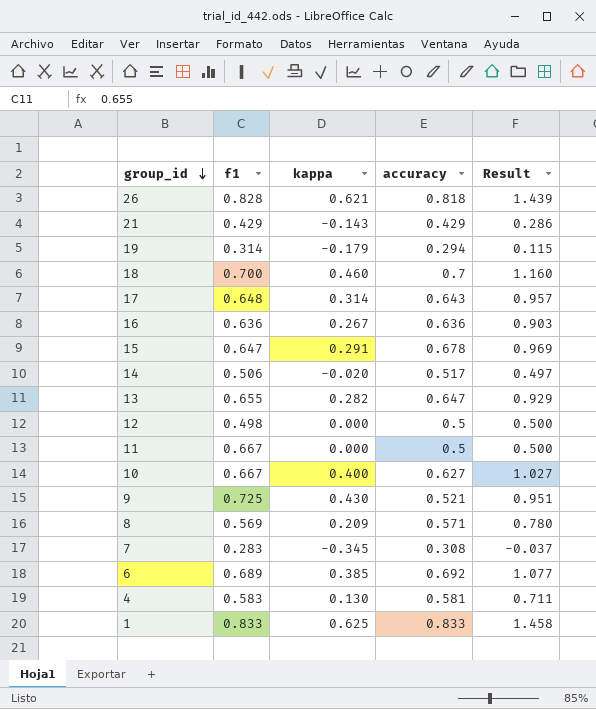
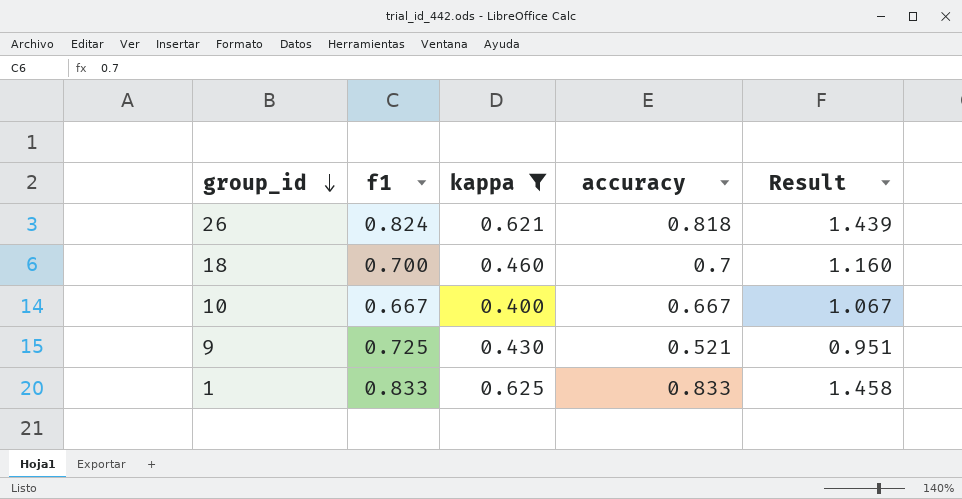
filter: none -> kappa >= 0.400
26 | f1: 0.828 -> 0.824
10 | accuracy: 0.627 -> 0.667
10 | Result: 1.027 -> 1.067

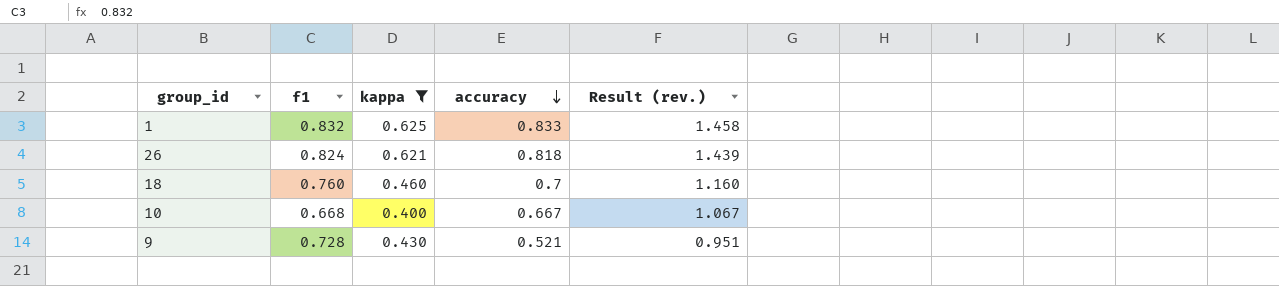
row order: group_id descending -> accuracy descending
column name: Result -> Result (rev.)
1 | f1: 0.833 -> 0.832
18 | f1: 0.700 -> 0.760
10 | f1: 0.667 -> 0.668
9 | f1: 0.725 -> 0.728

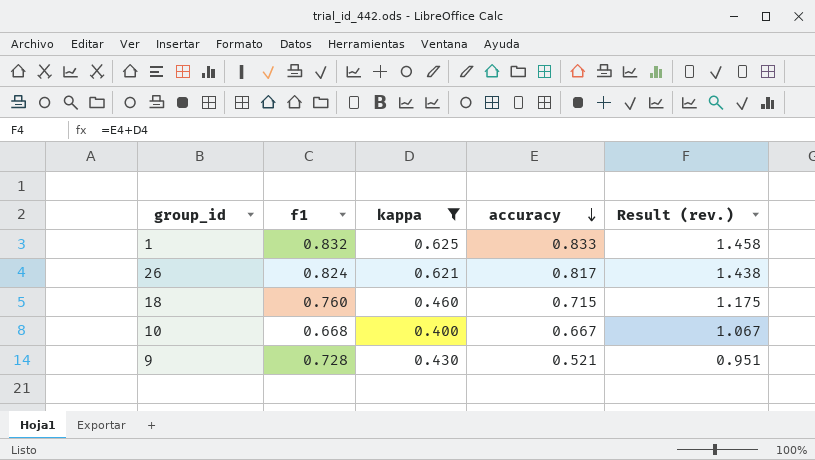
26 | accuracy: 0.818 -> 0.817
26 | Result (rev.): 1.439 -> 1.438
18 | accuracy: 0.7 -> 0.715
18 | Result (rev.): 1.160 -> 1.175

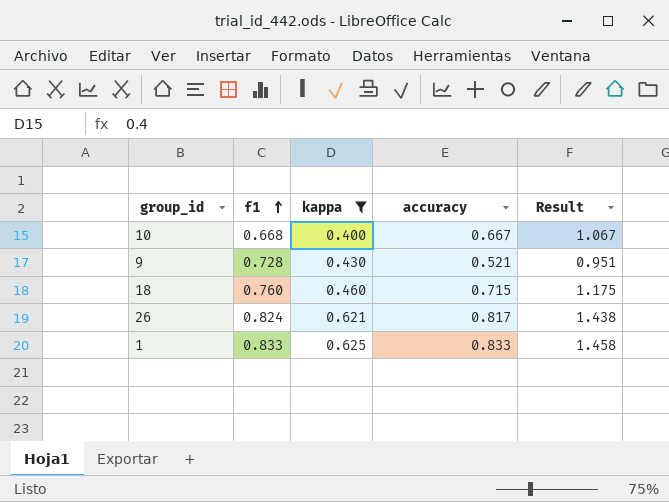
row order: accuracy descending -> f1 ascending
column name: Result (rev.) -> Result
1 | f1: 0.832 -> 0.833

